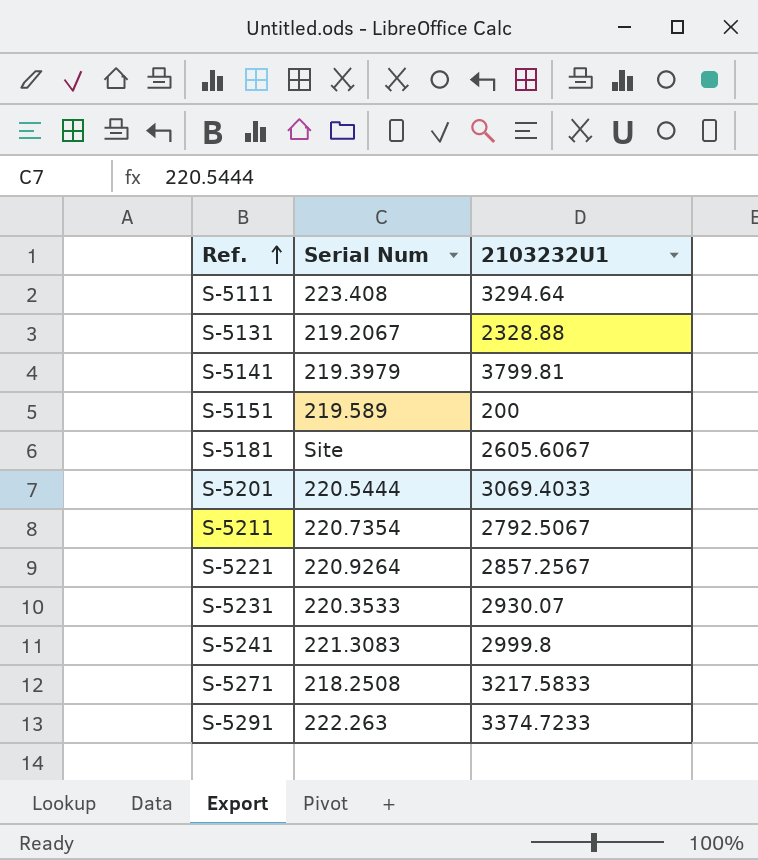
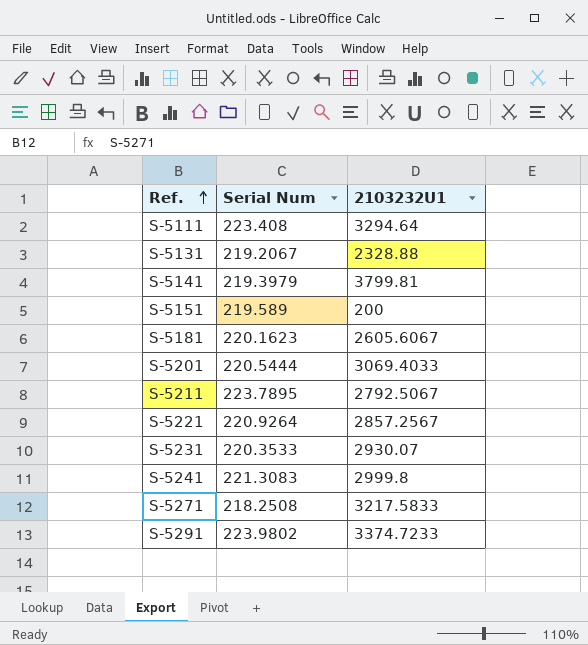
S-5181 | Serial Num: Site -> 220.1623
S-5211 | Serial Num: 220.7354 -> 223.7895
S-5291 | Serial Num: 222.263 -> 223.9802

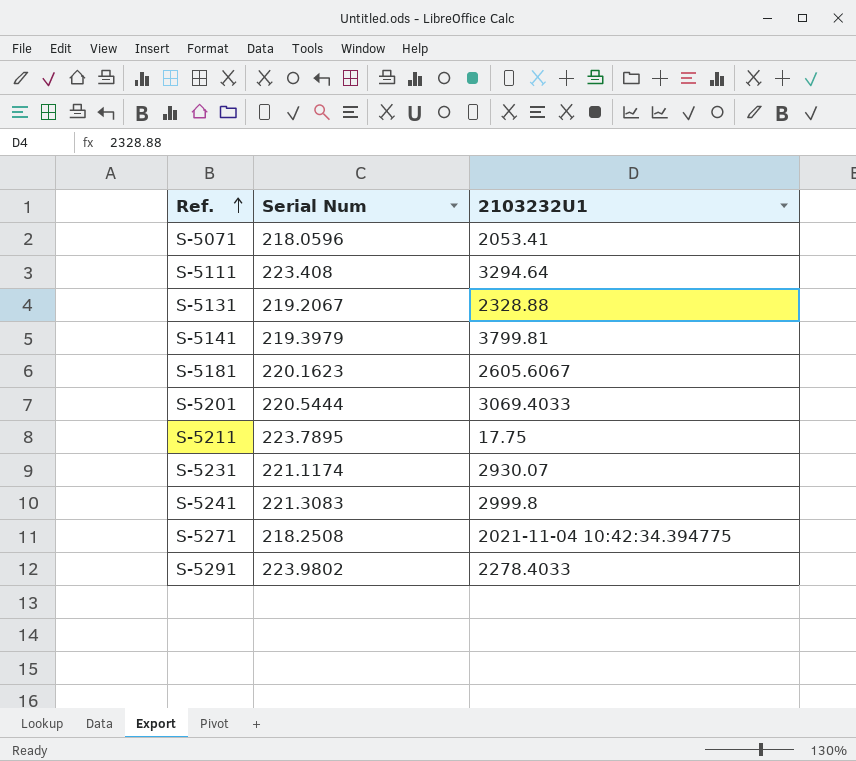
row S-5151: 219.589 | 200 -> none
row S-5221: 220.9264 | 2857.2567 -> none
row S-5071: none -> 218.0596 | 2053.41
S-5211 | 2103232U1: 2792.5067 -> 17.75
S-5231 | Serial Num: 220.3533 -> 221.1174
S-5271 | 2103232U1: 3217.5833 -> 2021-11-04 10:42:34.394775
S-5291 | 2103232U1: 3374.7233 -> 2278.4033

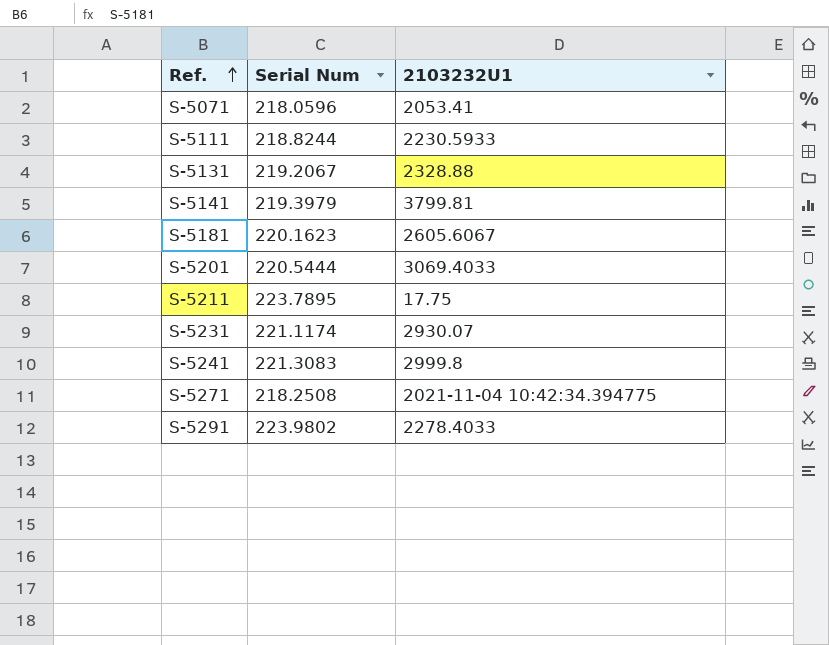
S-5111 | Serial Num: 223.408 -> 218.8244
S-5111 | 2103232U1: 3294.64 -> 2230.5933

